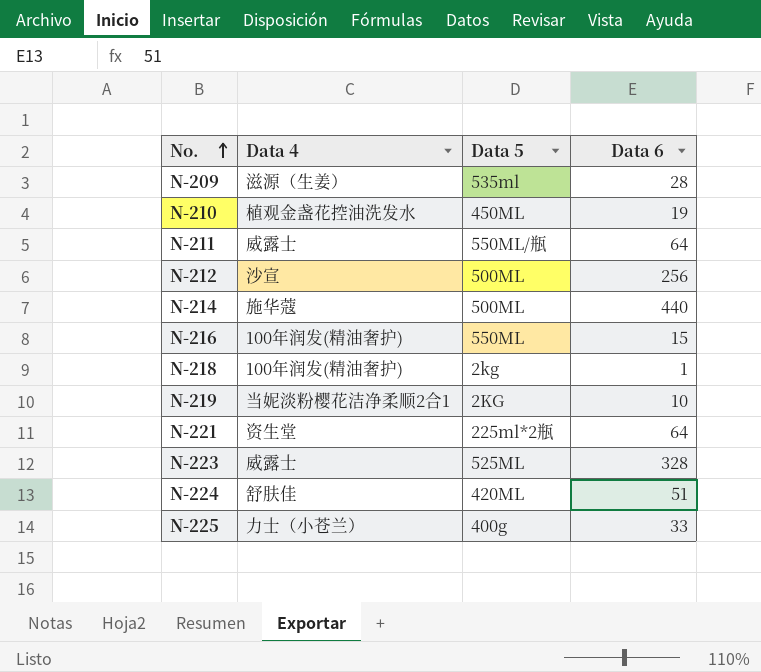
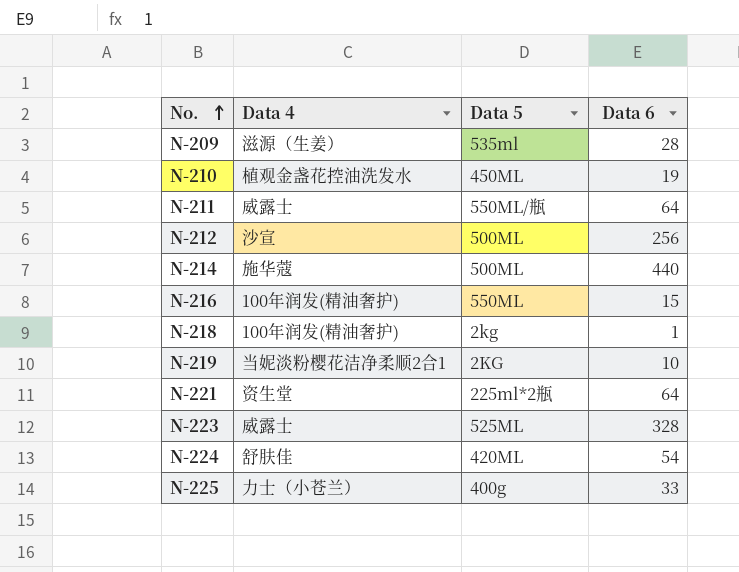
N-224 | Data 6: 51 -> 54

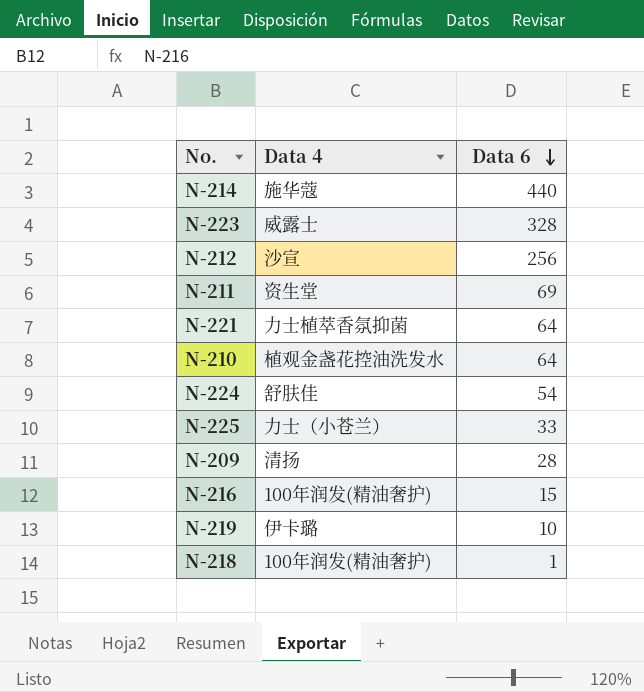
row order: No. ascending -> Data 6 descending
column Data 5 | position: 3 -> none
N-211 | Data 4: 威露士 -> 资生堂
N-211 | Data 6: 64 -> 69
N-221 | Data 4: 资生堂 -> 力士植萃香氛抑菌
N-210 | Data 6: 19 -> 64
N-209 | Data 4: 滋源（生姜） -> 清扬
N-219 | Data 4: 当妮淡粉樱花洁净柔顺2合1 -> 伊卡璐

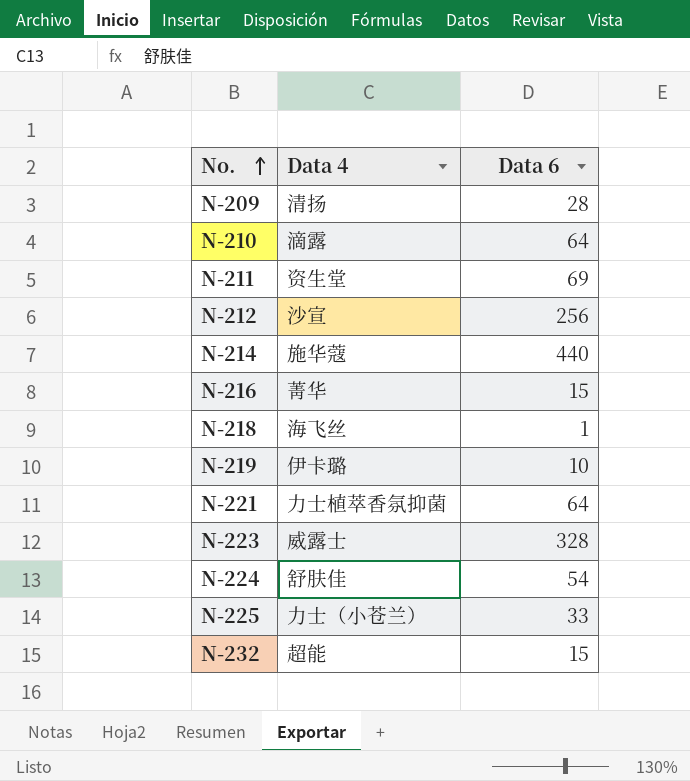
row order: Data 6 descending -> No. ascending
N-210 | Data 4: 植观金盏花控油洗发水 -> 滴露
N-216 | Data 4: 100年润发(精油奢护) -> 菁华
N-218 | Data 4: 100年润发(精油奢护) -> 海飞丝
row N-232: none -> 超能 | 15

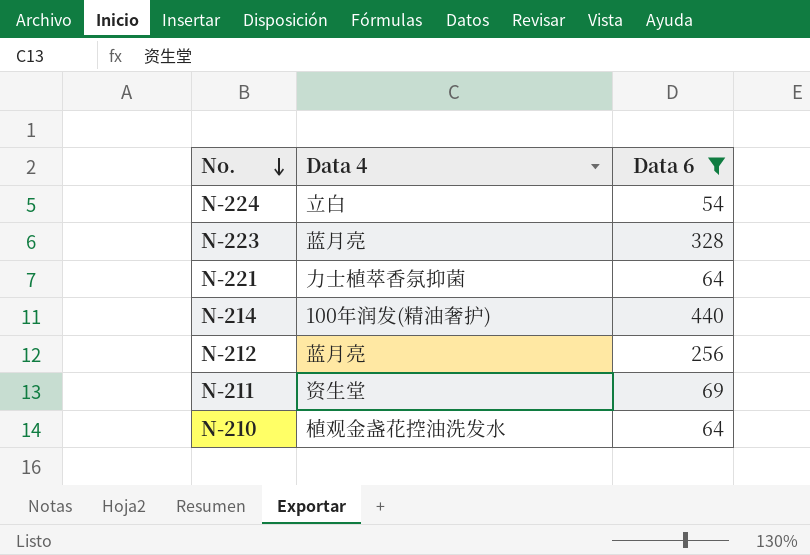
filter: none -> Data 6 >= 54
row order: No. ascending -> No. descending
N-224 | Data 4: 舒肤佳 -> 立白
N-223 | Data 4: 威露士 -> 蓝月亮
N-214 | Data 4: 施华蔻 -> 100年润发(精油奢护)
N-212 | Data 4: 沙宣 -> 蓝月亮
N-210 | Data 4: 滴露 -> 植观金盏花控油洗发水

